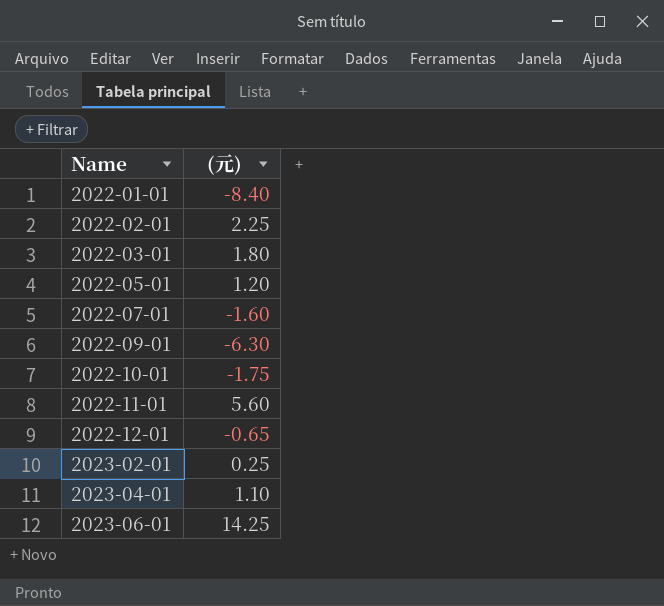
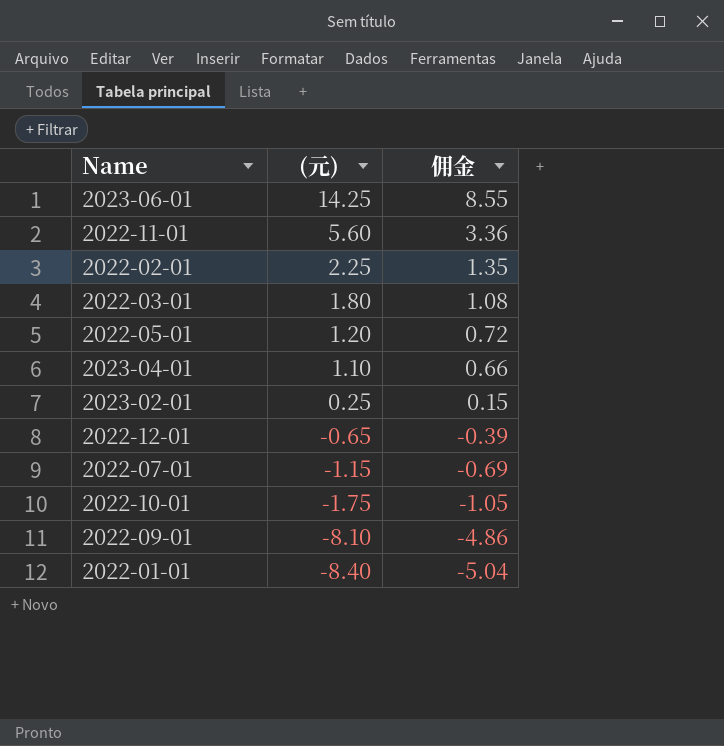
row order: Name ascending -> (元) descending
column 佣金 | formula: none -> [(元)] * 0.6
2022-07-01 | (元): -1.60 -> -1.15
2022-09-01 | (元): -6.30 -> -8.10

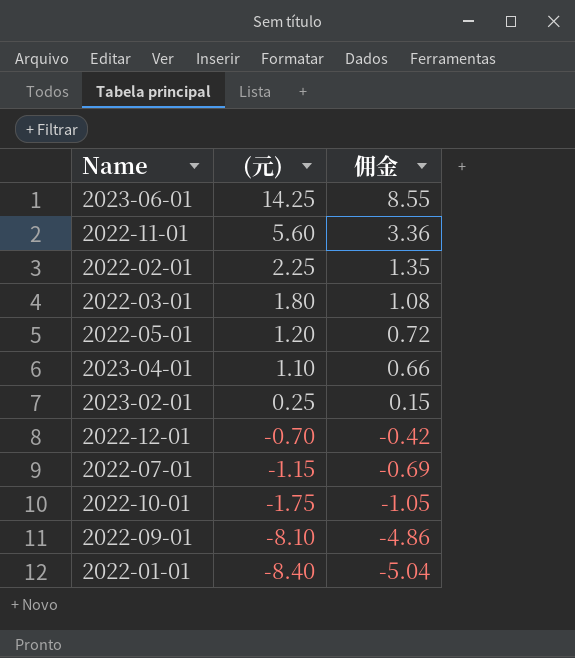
2022-12-01 | (元): -0.65 -> -0.70
2022-12-01 | 佣金: -0.39 -> -0.42

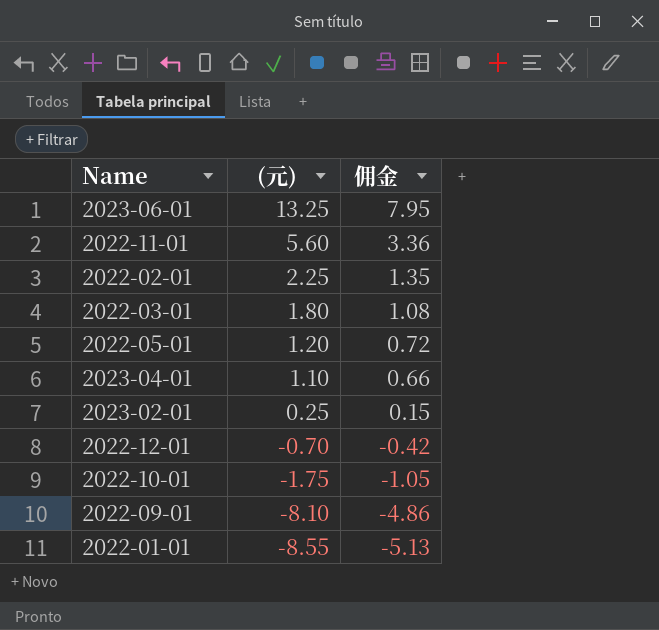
row 2022-07-01: -1.15 | -0.69 -> none
2023-06-01 | (元): 14.25 -> 13.25
2023-06-01 | 佣金: 8.55 -> 7.95
2022-01-01 | (元): -8.40 -> -8.55
2022-01-01 | 佣金: -5.04 -> -5.13

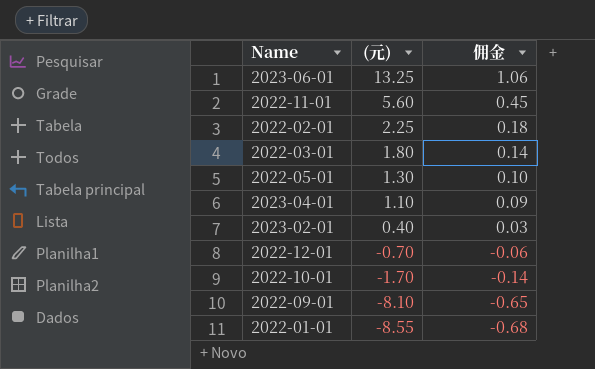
column 佣金 | formula: [(元)] * 0.6 -> [(元)] * 0.08
2022-05-01 | (元): 1.20 -> 1.30
2023-02-01 | (元): 0.25 -> 0.40
2022-10-01 | (元): -1.75 -> -1.70

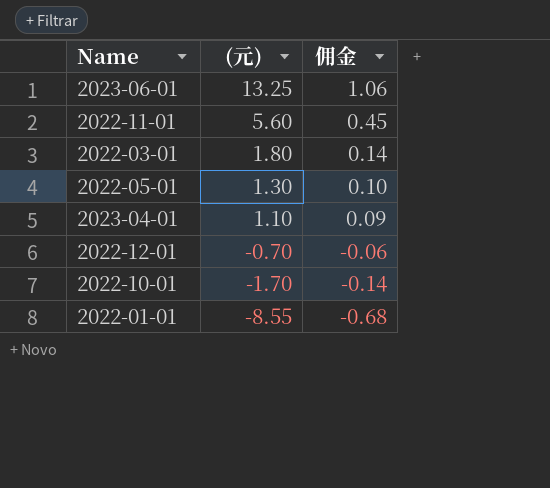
row 2022-02-01: 2.25 | 0.18 -> none
row 2023-02-01: 0.40 | 0.03 -> none
row 2022-09-01: -8.10 | -0.65 -> none

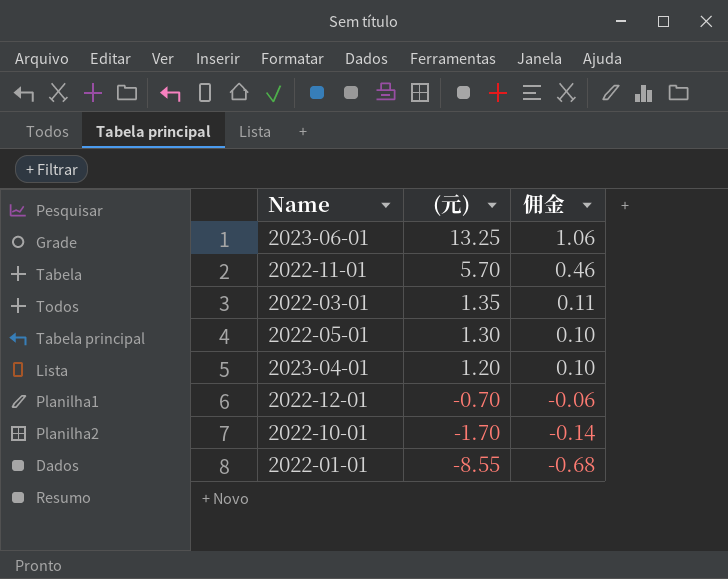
2022-11-01 | (元): 5.60 -> 5.70
2022-11-01 | 佣金: 0.45 -> 0.46
2022-03-01 | (元): 1.80 -> 1.35
2022-03-01 | 佣金: 0.14 -> 0.11
2023-04-01 | (元): 1.10 -> 1.20
2023-04-01 | 佣金: 0.09 -> 0.10

